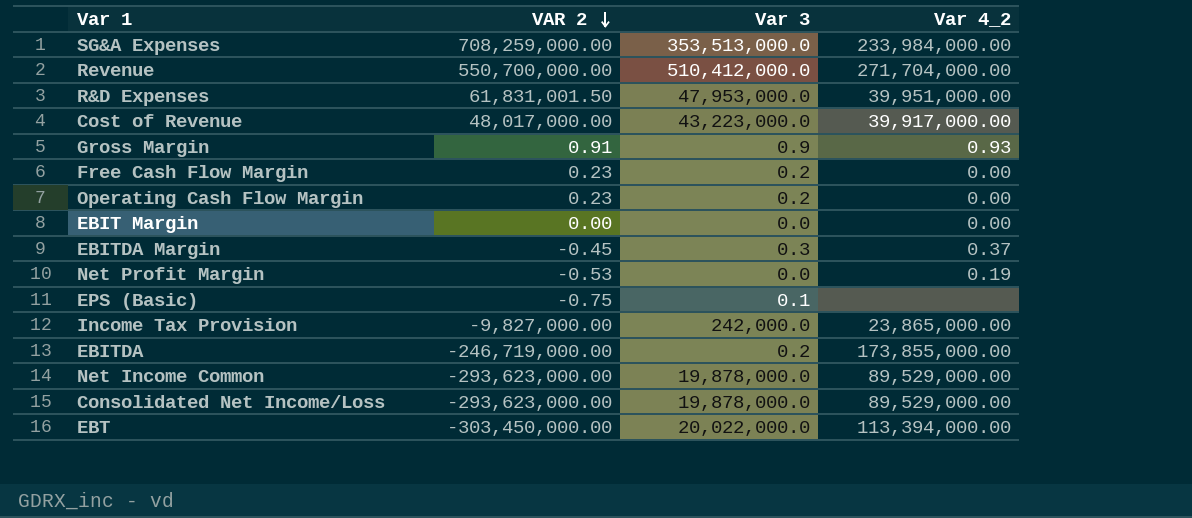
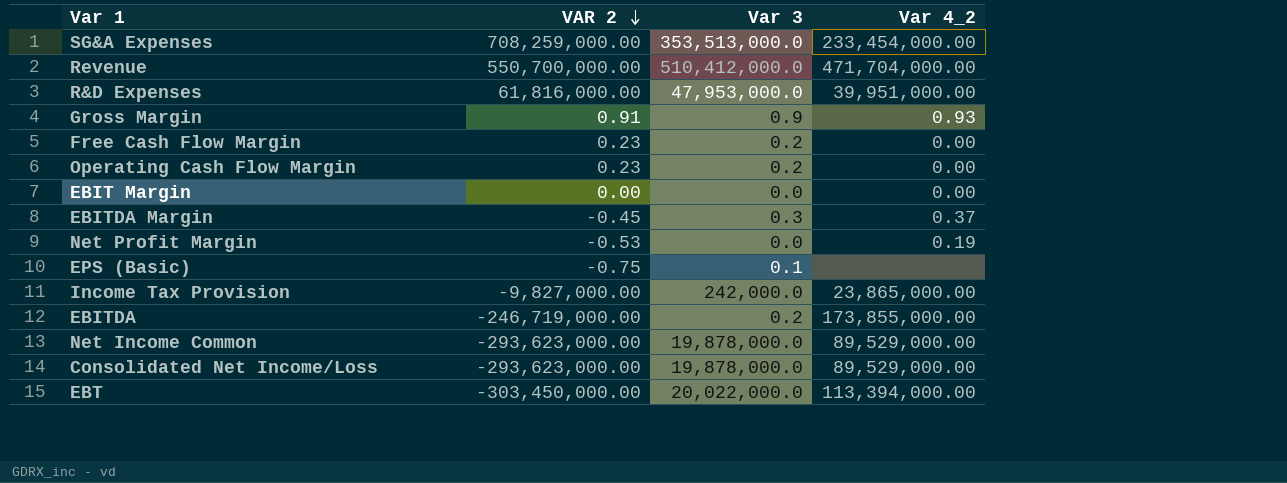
row Cost of Revenue: 48,017,000.00 | 43,223,000.0 | 39,917,000.00 -> none
SG&A Expenses | Var 4_2: 233,984,000.00 -> 233,454,000.00
Revenue | Var 4_2: 271,704,000.00 -> 471,704,000.00
R&D Expenses | VAR 2: 61,831,001.50 -> 61,816,000.00

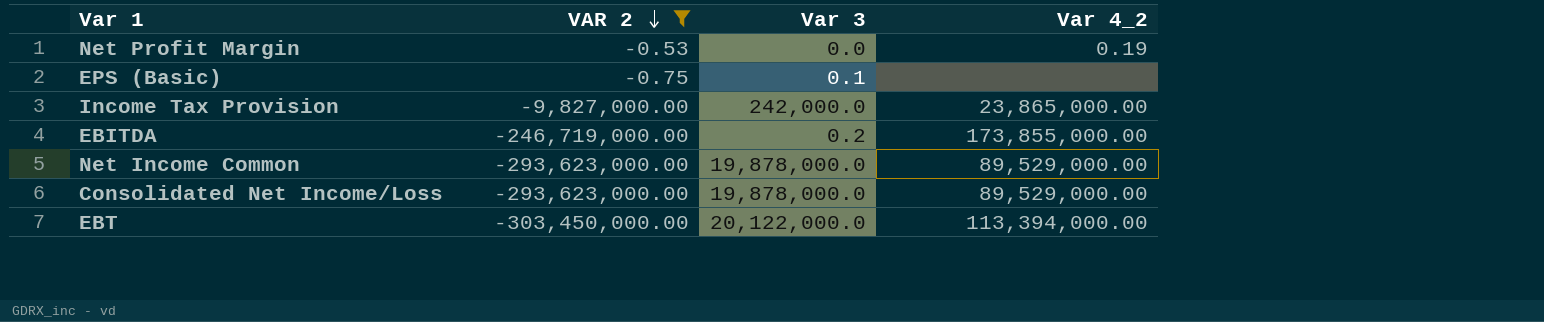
filter: none -> VAR 2 <= -0.53
EBT | Var 3: 20,022,000.0 -> 20,122,000.0

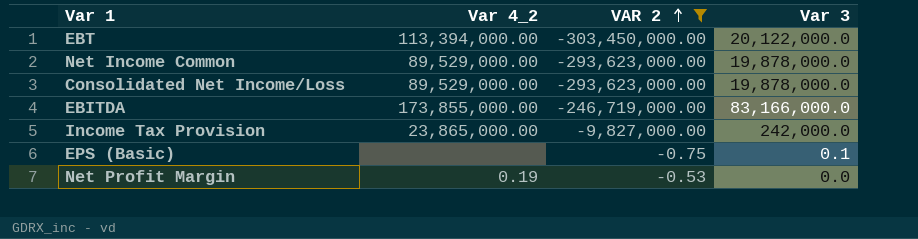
row order: VAR 2 descending -> VAR 2 ascending
column Var 4_2 | position: 4 -> 2
EBITDA | Var 3: 0.2 -> 83,166,000.0

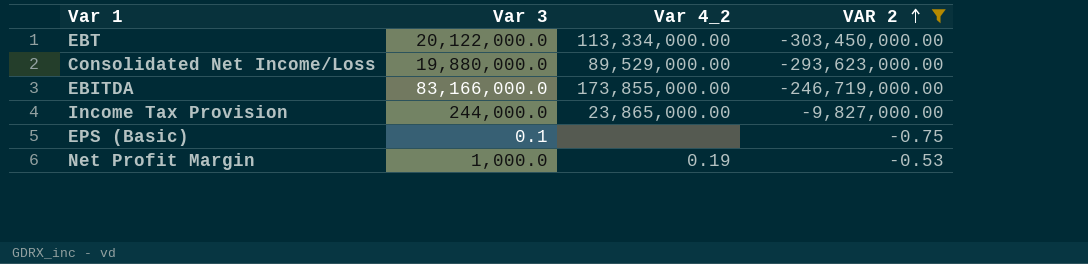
column Var 3 | position: 4 -> 2
row Net Income Common: 89,529,000.00 | -293,623,000.00 | 19,878,000.0 -> none
EBT | Var 4_2: 113,394,000.00 -> 113,334,000.00
Consolidated Net Income/Loss | Var 3: 19,878,000.0 -> 19,880,000.0
Income Tax Provision | Var 3: 242,000.0 -> 244,000.0
Net Profit Margin | Var 3: 0.0 -> 1,000.0

